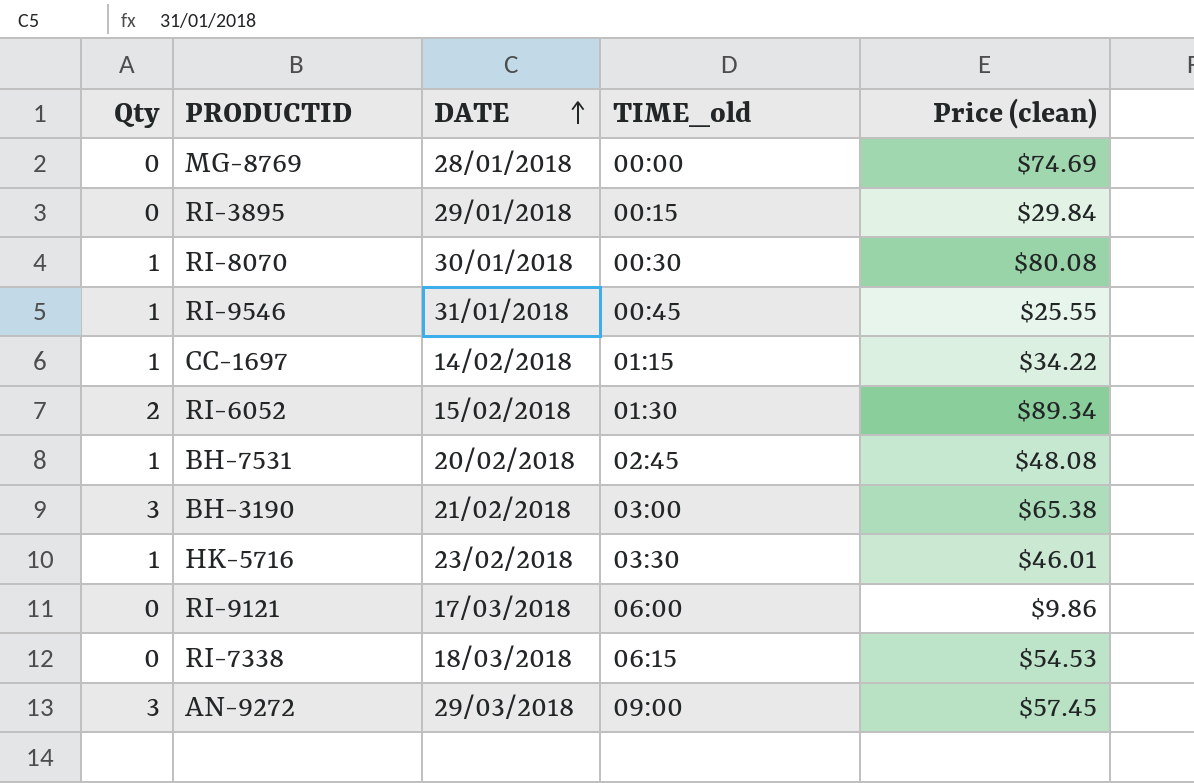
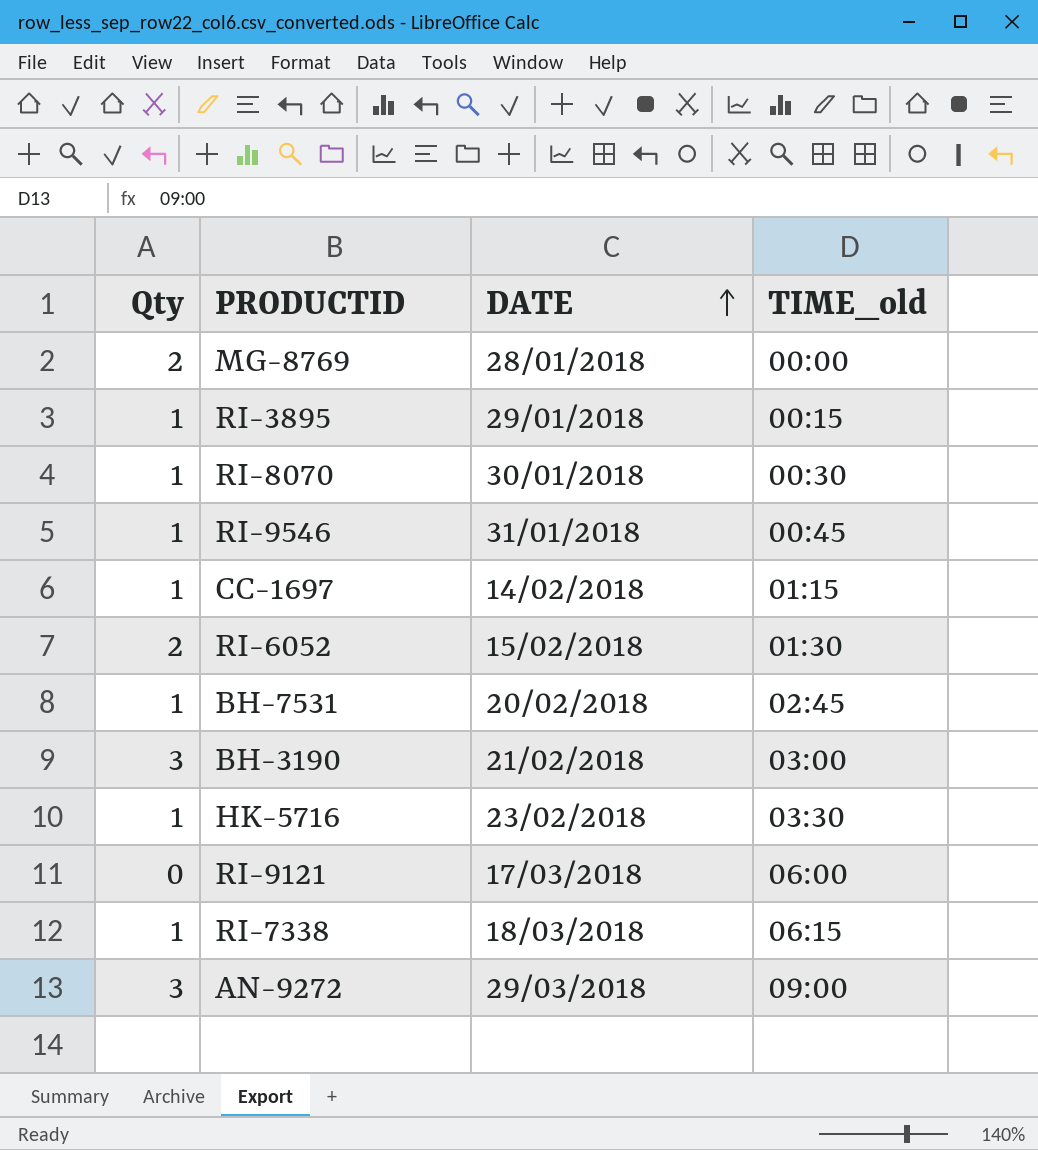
column Price (clean) | position: 5 -> none
MG-8769 | Qty: 0 -> 2
RI-3895 | Qty: 0 -> 1
RI-7338 | Qty: 0 -> 1

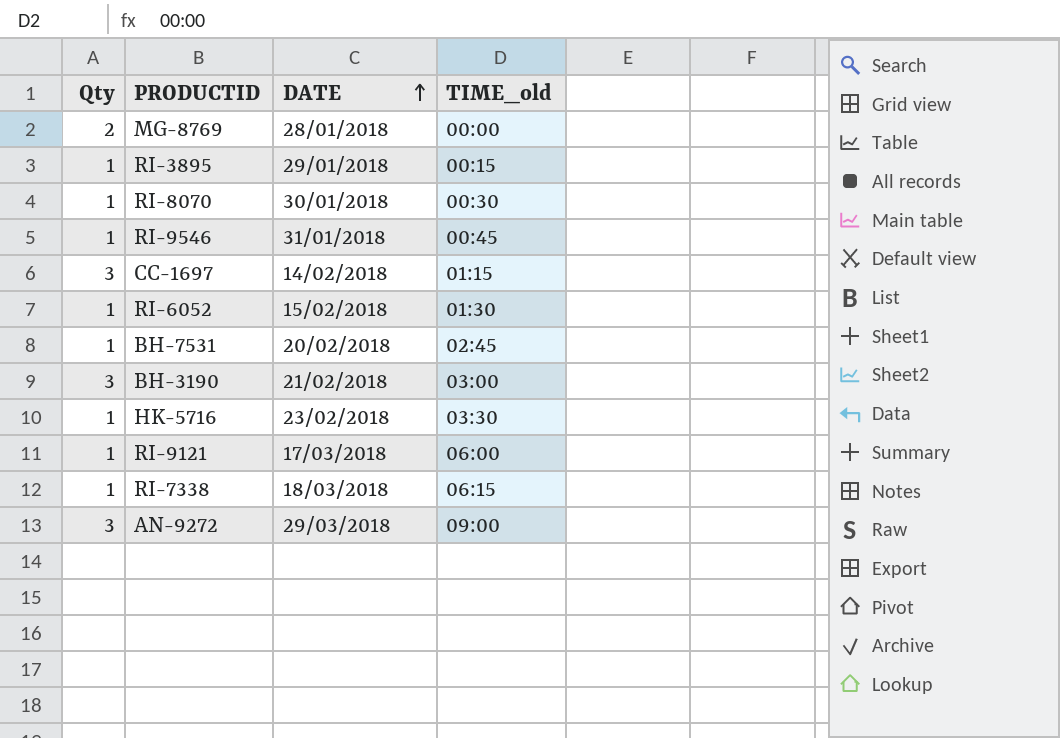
CC-1697 | Qty: 1 -> 3
RI-6052 | Qty: 2 -> 1
RI-9121 | Qty: 0 -> 1

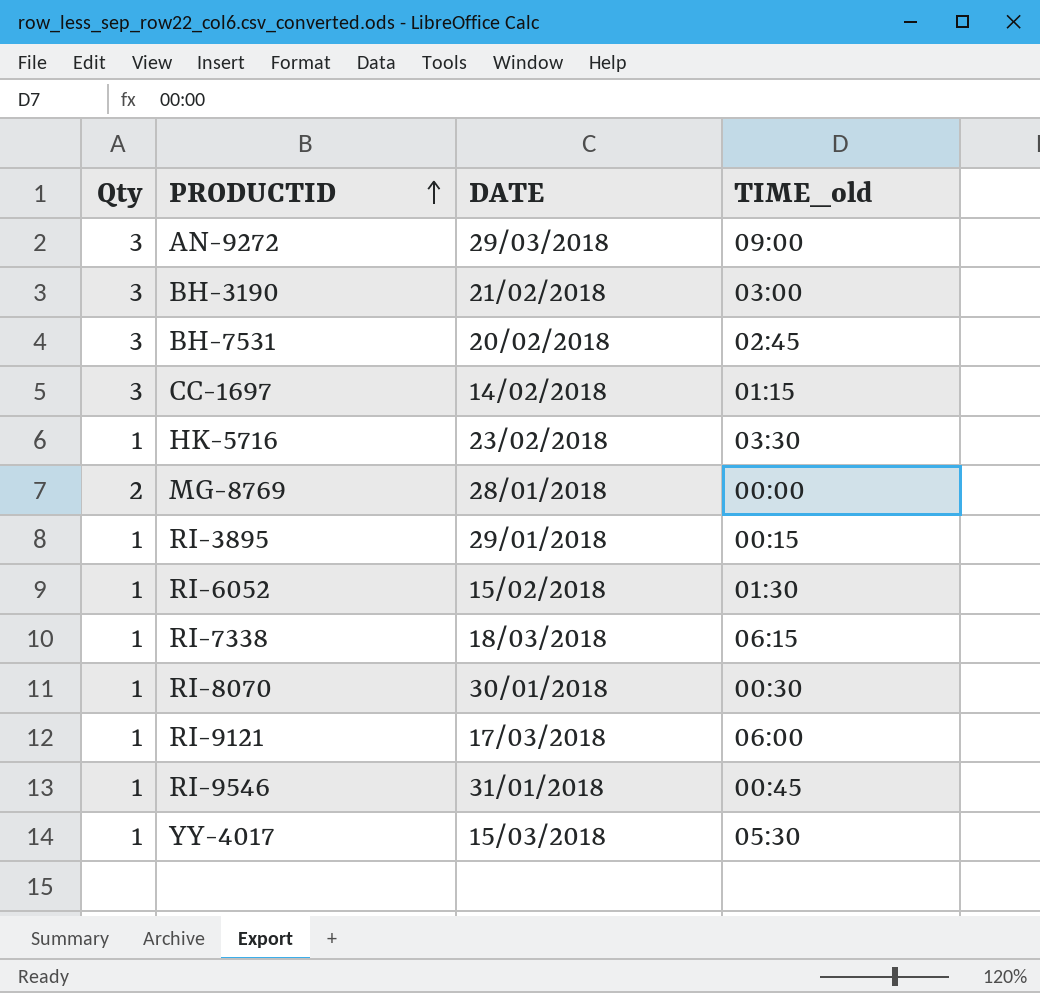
row order: DATE ascending -> PRODUCTID ascending
BH-7531 | Qty: 1 -> 3
row YY-4017: none -> 1 | 15/03/2018 | 05:30

